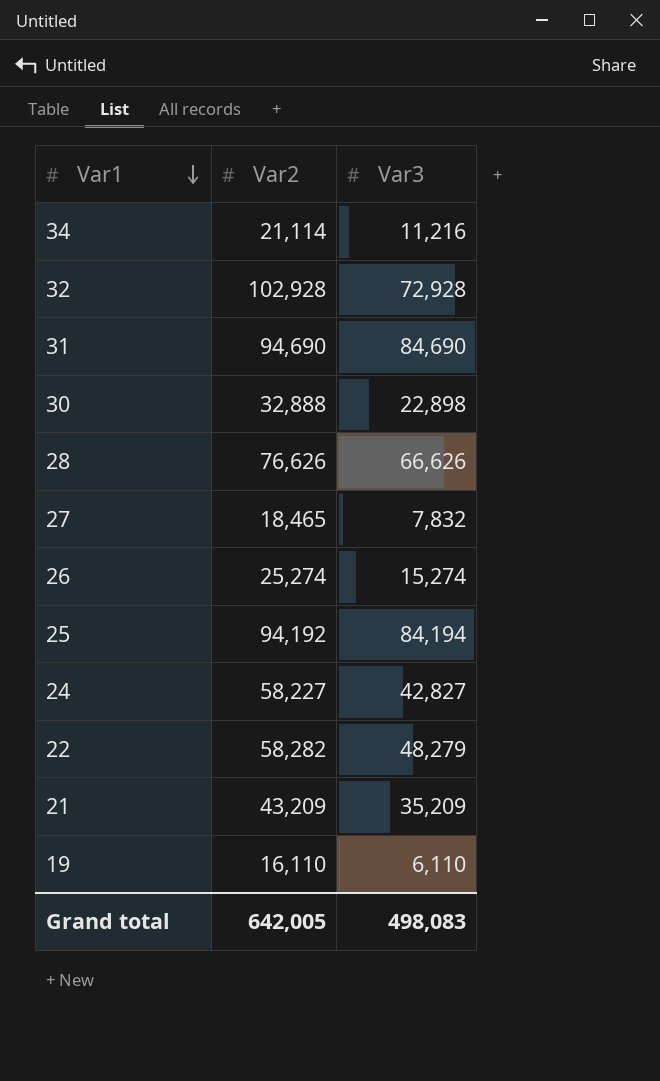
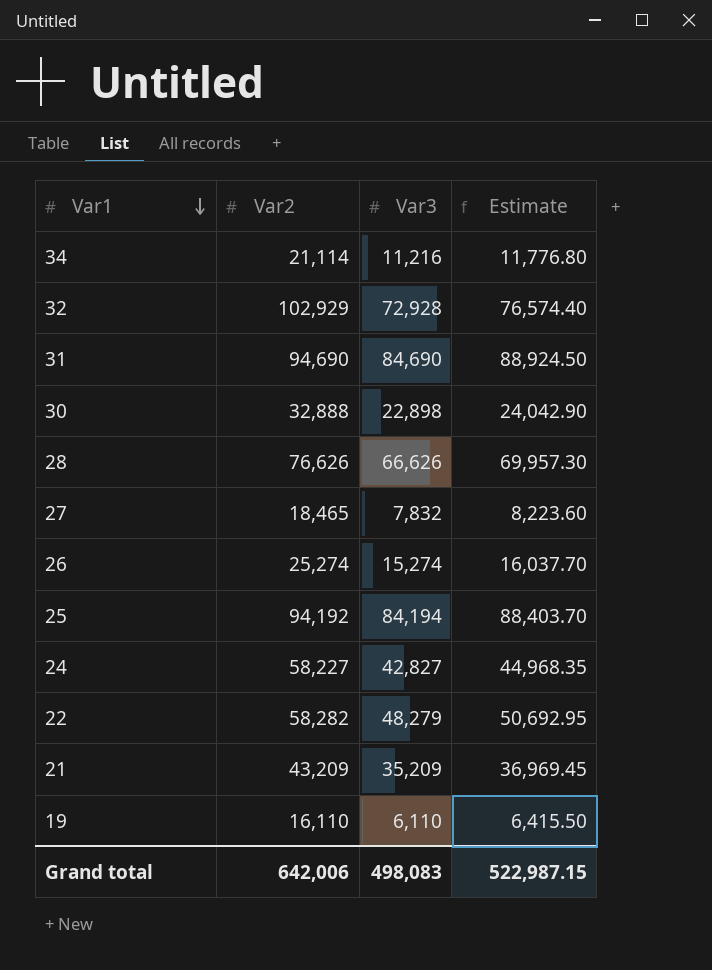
column Estimate | formula: none -> [Var3] * 1.05
32 | Var2: 102,928 -> 102,929
Grand total | Var2: 642,005 -> 642,006

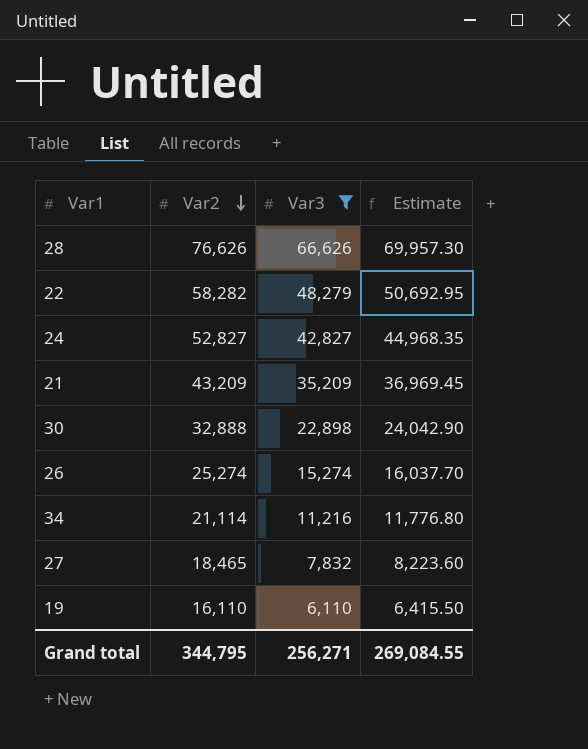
filter: none -> Var3 <= 66,626
row order: Var1 descending -> Var2 descending
24 | Var2: 58,227 -> 52,827
Grand total | Var2: 642,006 -> 344,795
Grand total | Var3: 498,083 -> 256,271
Grand total | Estimate: 522,987.15 -> 269,084.55

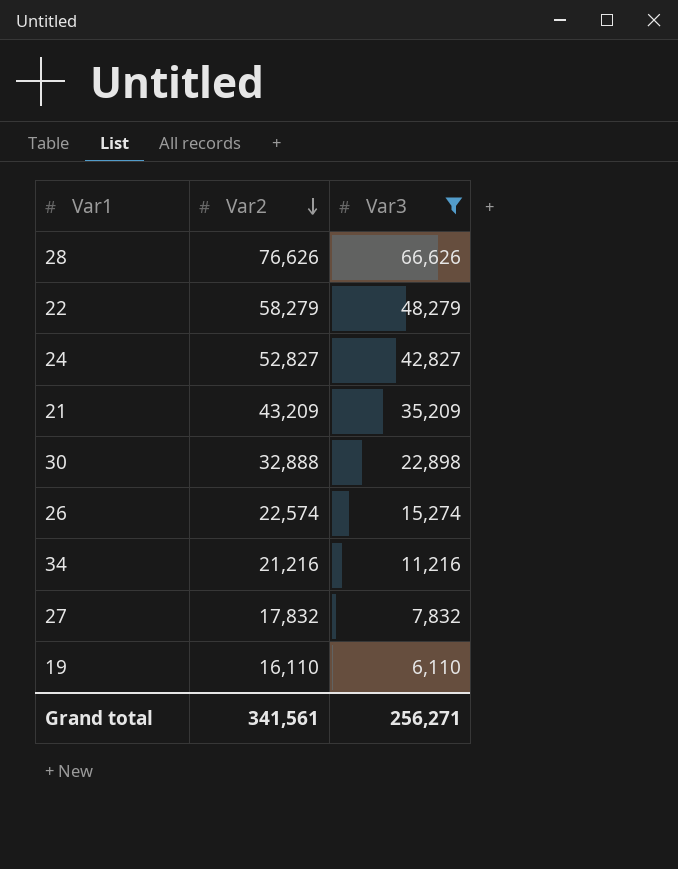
column Estimate | formula: [Var3] * 1.05 -> none
22 | Var2: 58,282 -> 58,279
26 | Var2: 25,274 -> 22,574
34 | Var2: 21,114 -> 21,216
27 | Var2: 18,465 -> 17,832
Grand total | Var2: 344,795 -> 341,561

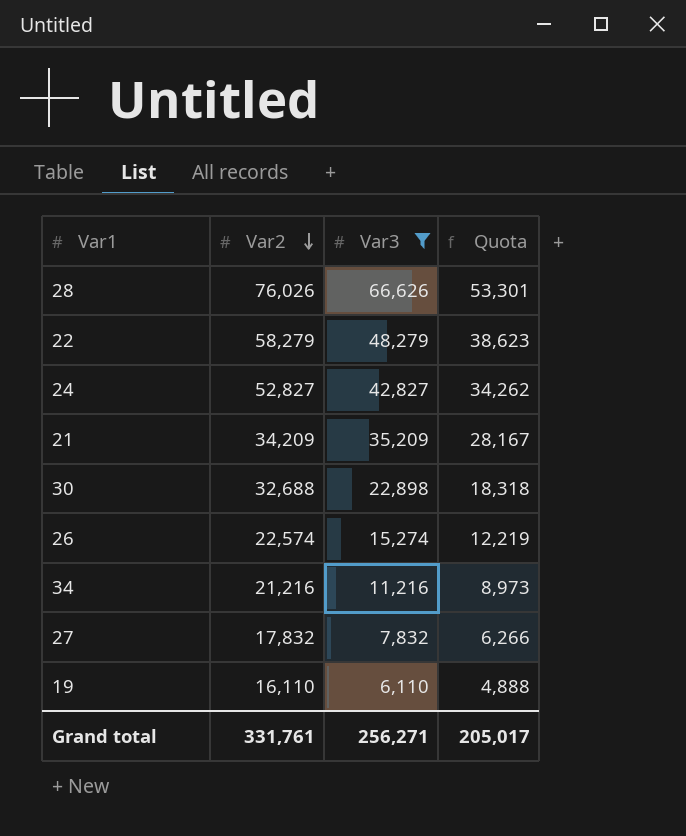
column Quota | formula: none -> [Var3] * 0.8
28 | Var2: 76,626 -> 76,026
21 | Var2: 43,209 -> 34,209
30 | Var2: 32,888 -> 32,688
Grand total | Var2: 341,561 -> 331,761

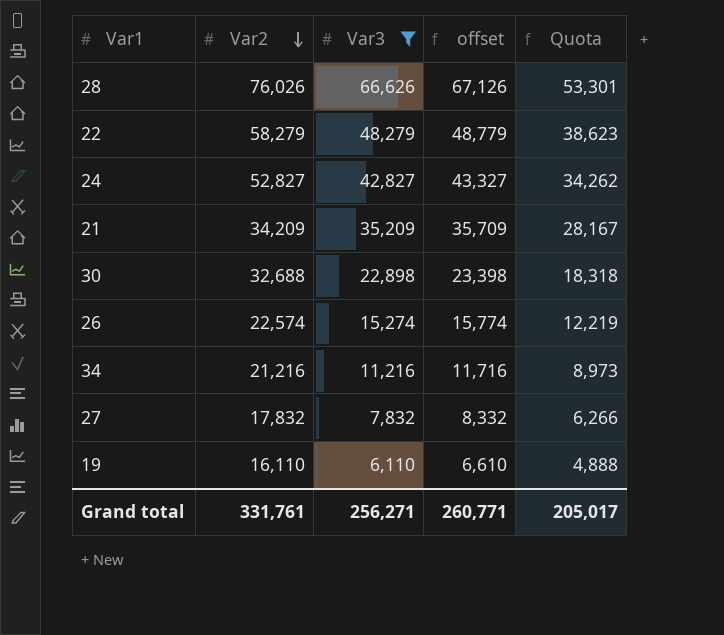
column offset | formula: none -> [Var3] + 500

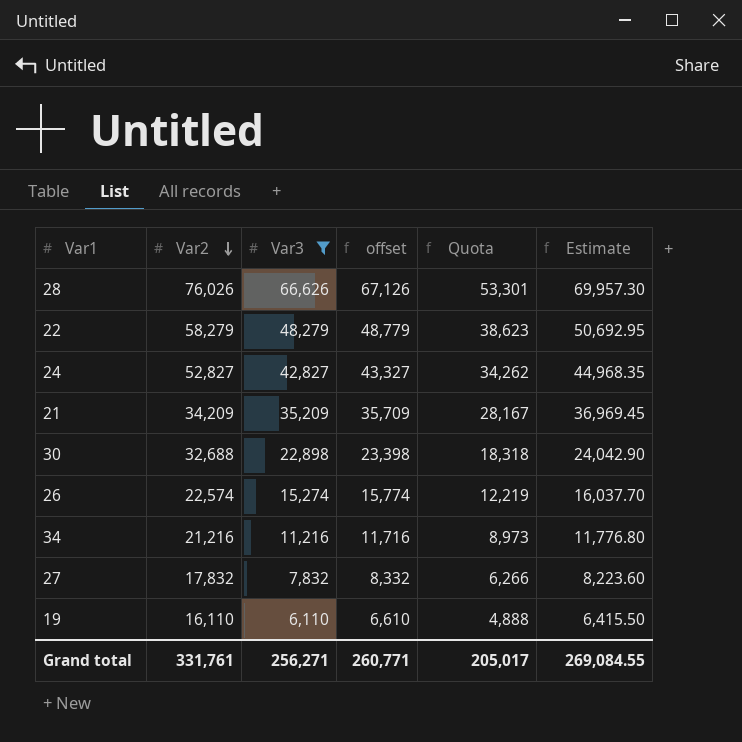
column Estimate | formula: none -> [Var3] * 1.05

